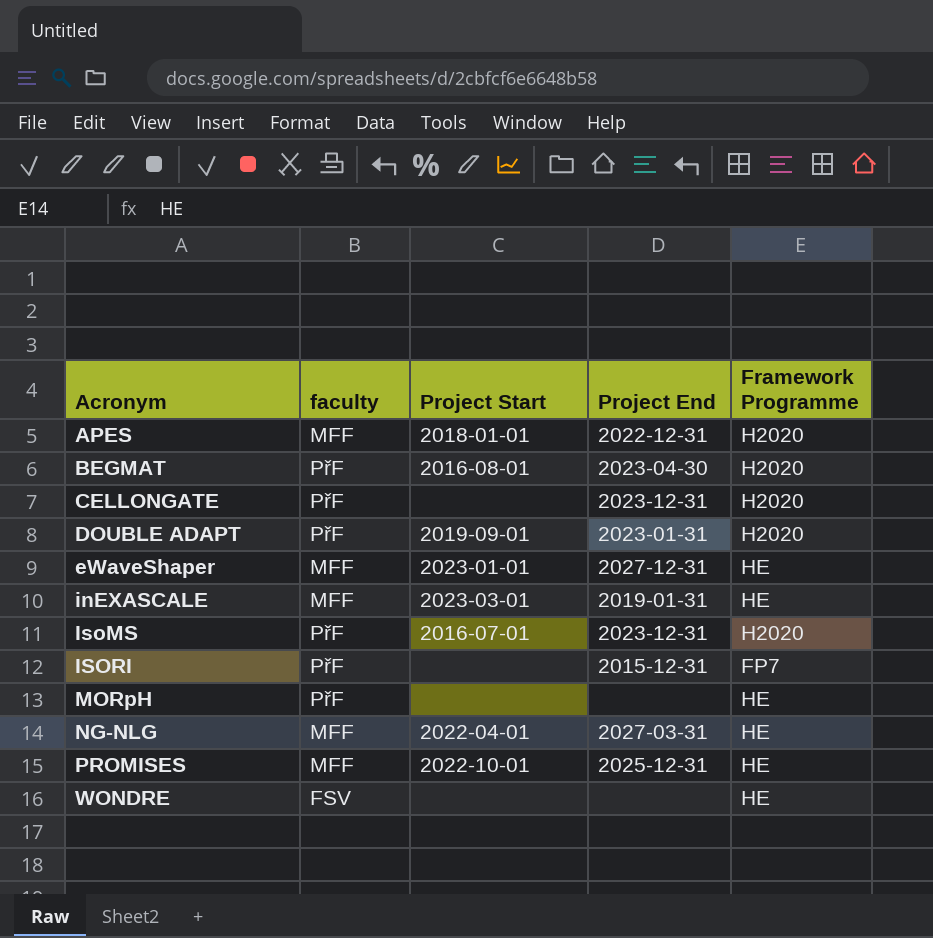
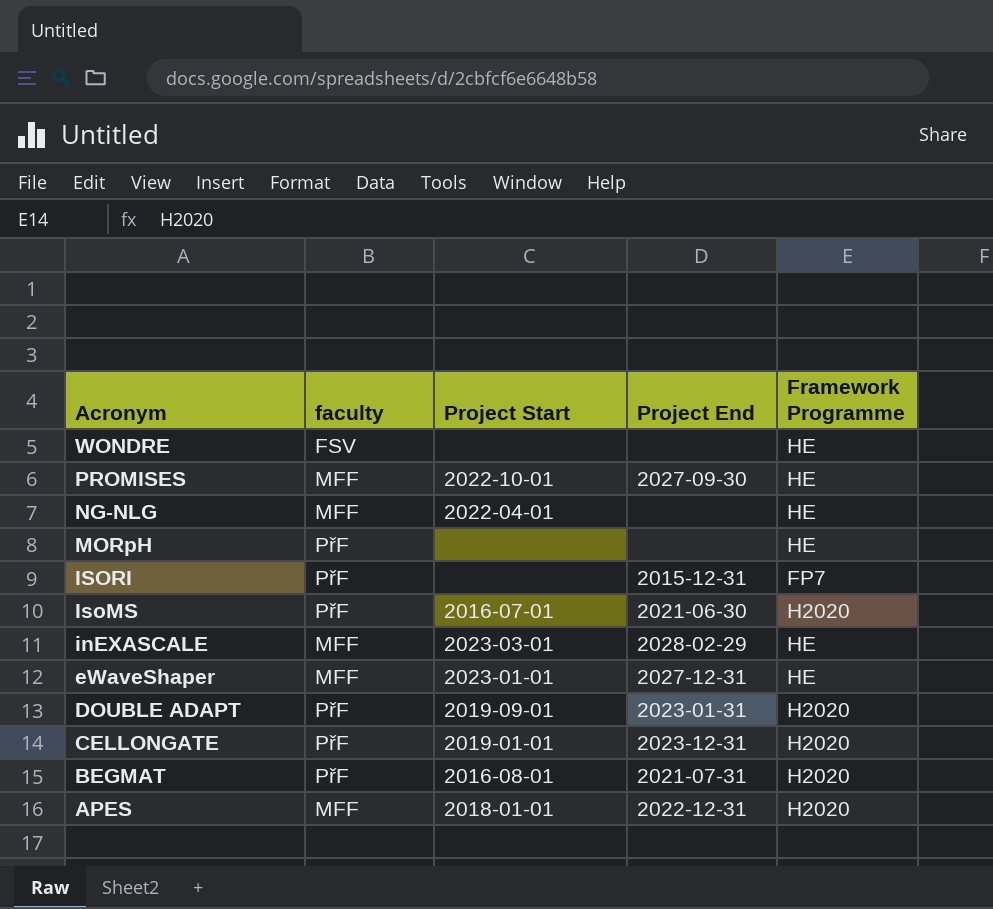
row order: Acronym ascending -> Acronym descending
PROMISES | Project End: 2025-12-31 -> 2027-09-30
NG-NLG | Project End: 2027-03-31 -> none
IsoMS | Project End: 2023-12-31 -> 2021-06-30
inEXASCALE | Project End: 2019-01-31 -> 2028-02-29
CELLONGATE | Project Start: none -> 2019-01-01
BEGMAT | Project End: 2023-04-30 -> 2021-07-31

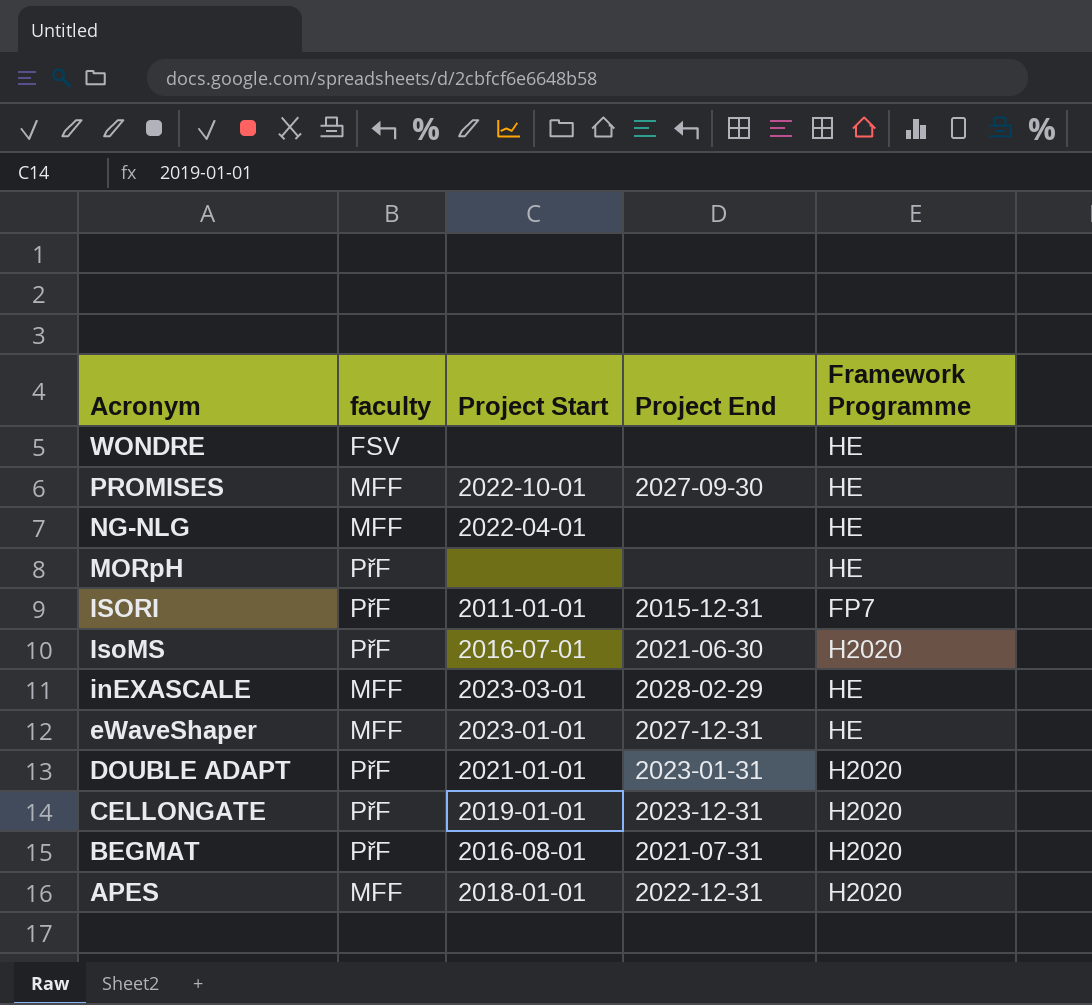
ISORI | Project Start: none -> 2011-01-01
DOUBLE ADAPT | Project Start: 2019-09-01 -> 2021-01-01

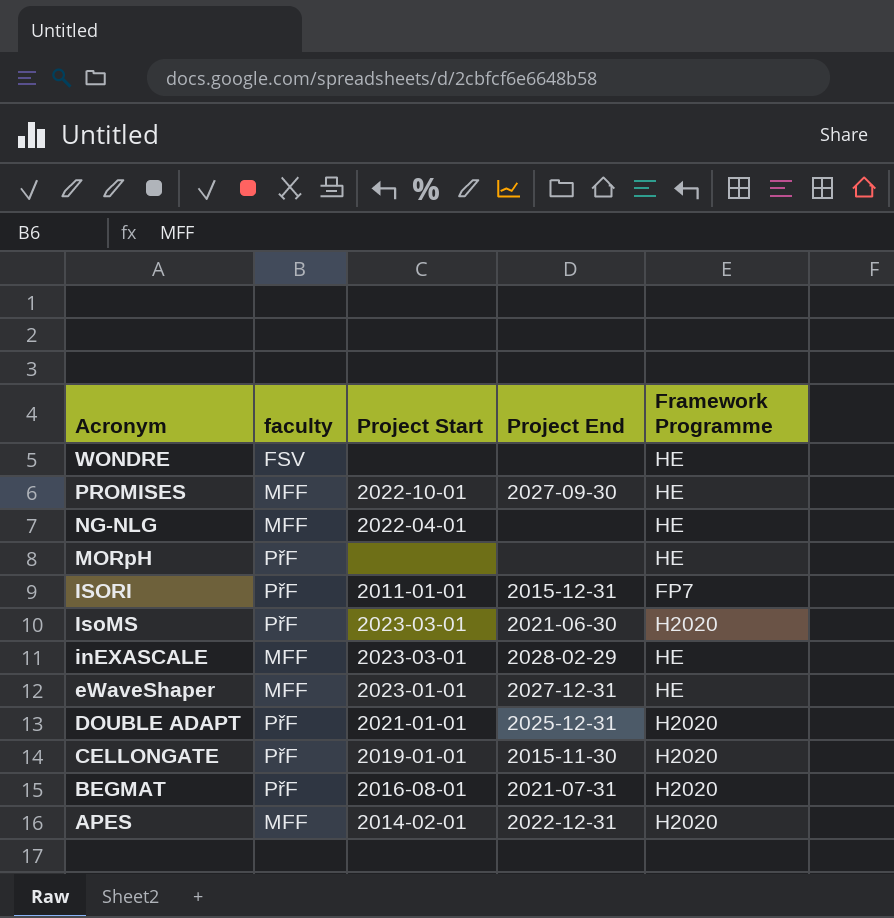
IsoMS | Project Start: 2016-07-01 -> 2023-03-01
DOUBLE ADAPT | Project End: 2023-01-31 -> 2025-12-31
CELLONGATE | Project End: 2023-12-31 -> 2015-11-30
APES | Project Start: 2018-01-01 -> 2014-02-01

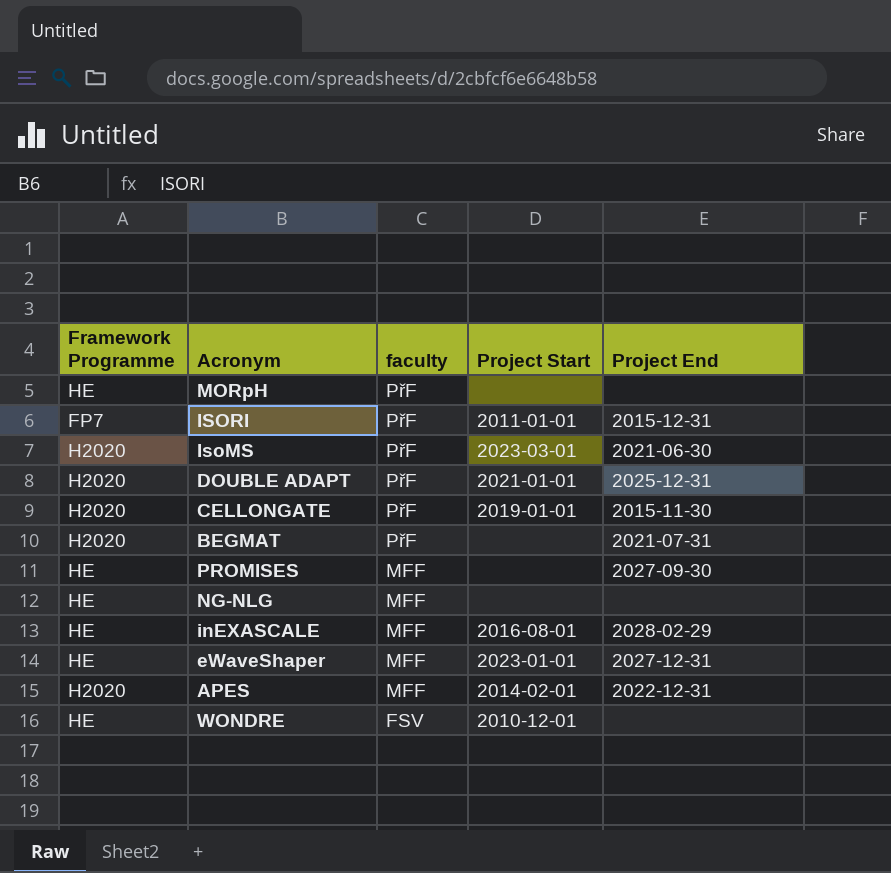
row order: Acronym descending -> faculty descending
column Framework Programme | position: 5 -> 1
BEGMAT | Project Start: 2016-08-01 -> none
PROMISES | Project Start: 2022-10-01 -> none
NG-NLG | Project Start: 2022-04-01 -> none
inEXASCALE | Project Start: 2023-03-01 -> 2016-08-01
WONDRE | Project Start: none -> 2010-12-01

